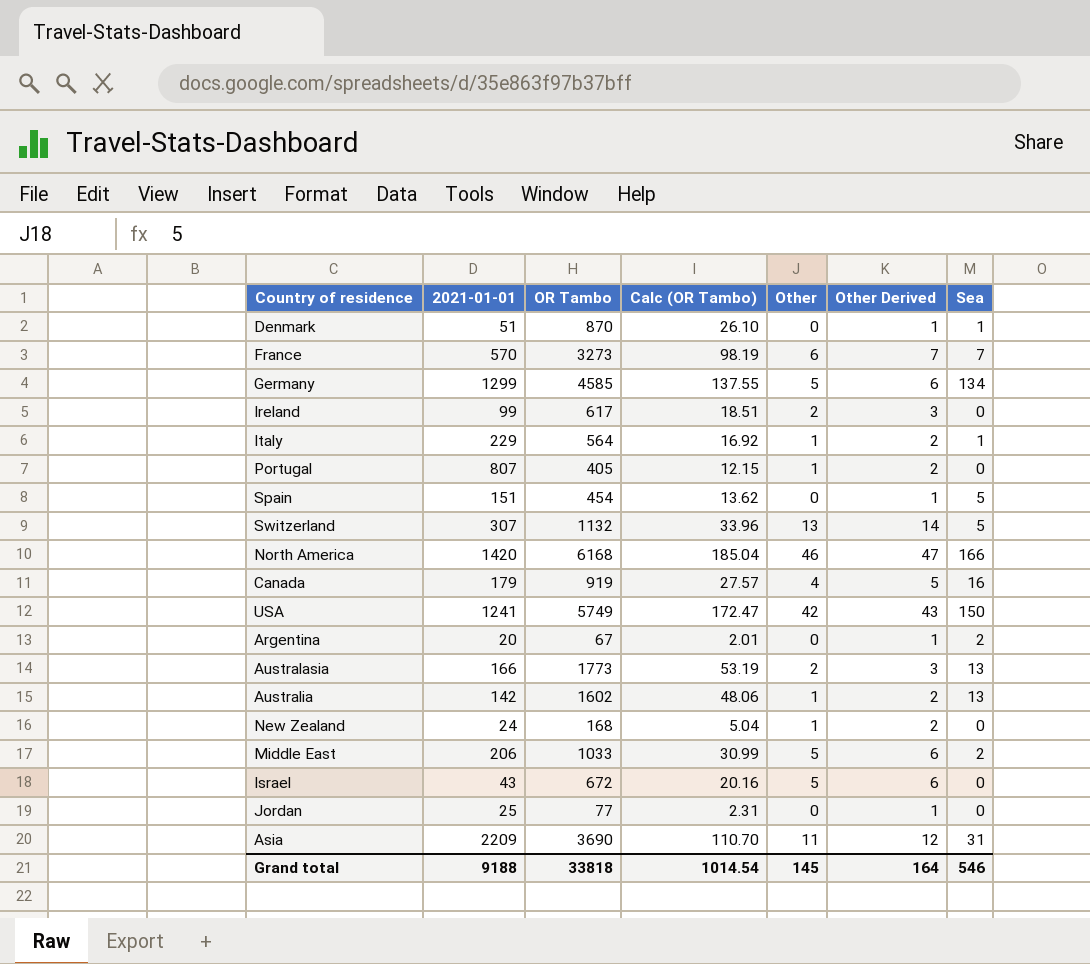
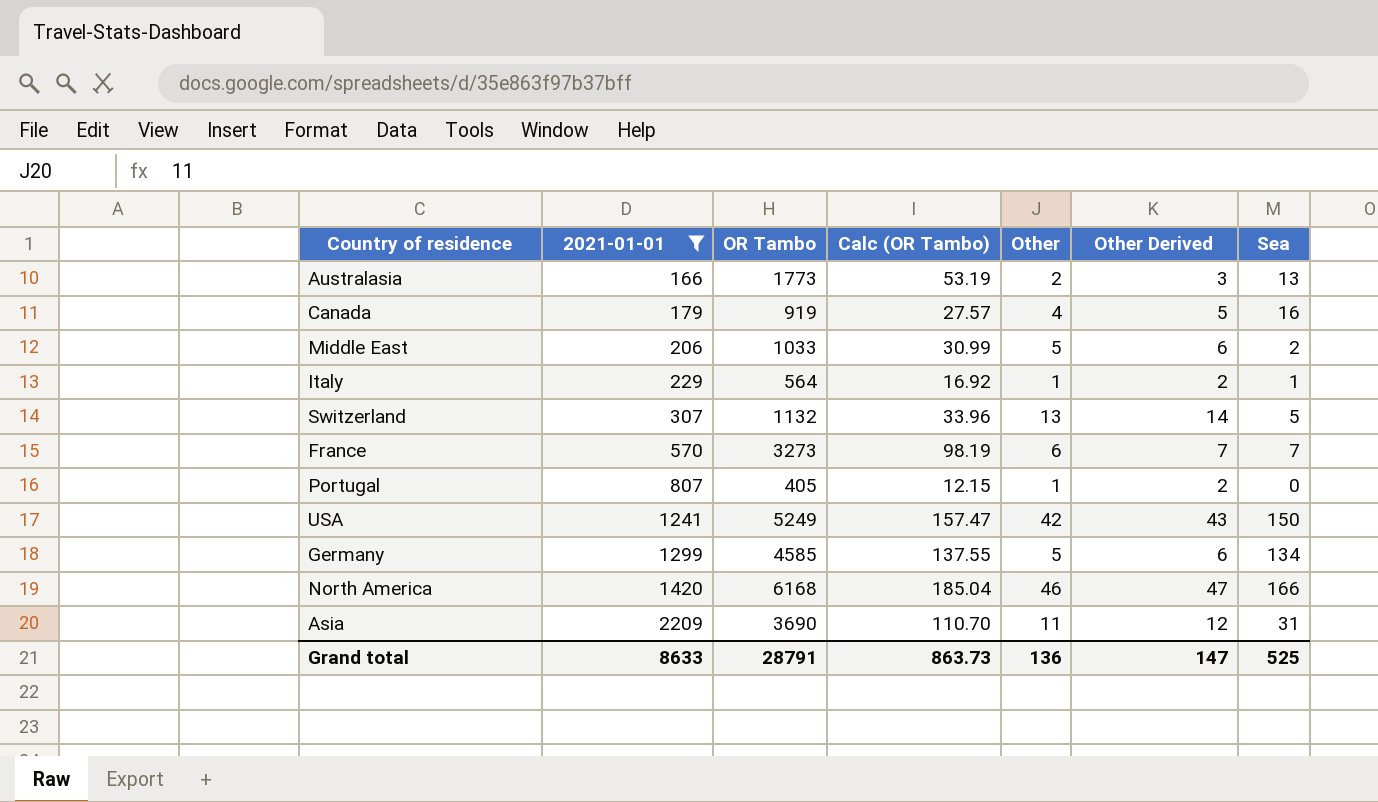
filter: none -> 2021-01-01 >= 166
row order: none -> 2021-01-01 ascending
USA | OR Tambo: 5749 -> 5249
USA | Calc (OR Tambo): 172.47 -> 157.47
Grand total | 2021-01-01: 9188 -> 8633
Grand total | OR Tambo: 33818 -> 28791
Grand total | Calc (OR Tambo): 1014.54 -> 863.73
Grand total | Other: 145 -> 136
Grand total | Other Derived: 164 -> 147
Grand total | Sea: 546 -> 525

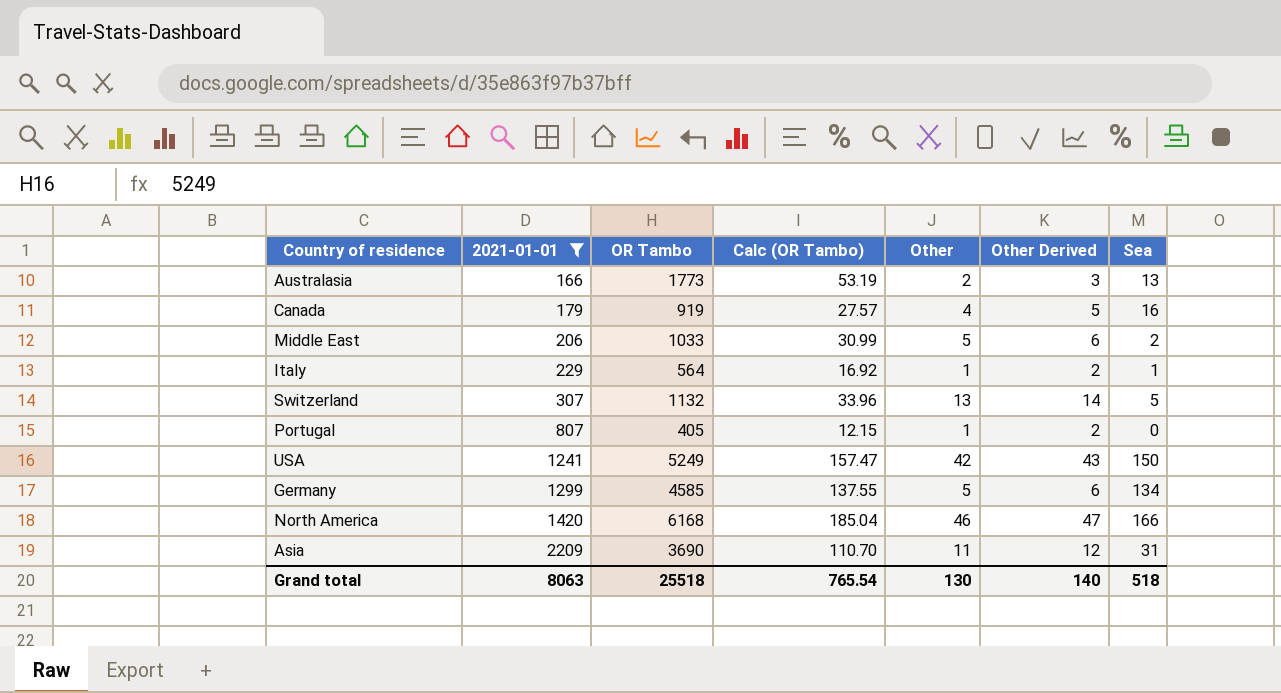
row France: 570 | 3273 | 98.19 | 6 | 7 | 7 -> none
Grand total | 2021-01-01: 8633 -> 8063
Grand total | OR Tambo: 28791 -> 25518
Grand total | Calc (OR Tambo): 863.73 -> 765.54
Grand total | Other: 136 -> 130
Grand total | Other Derived: 147 -> 140
Grand total | Sea: 525 -> 518

